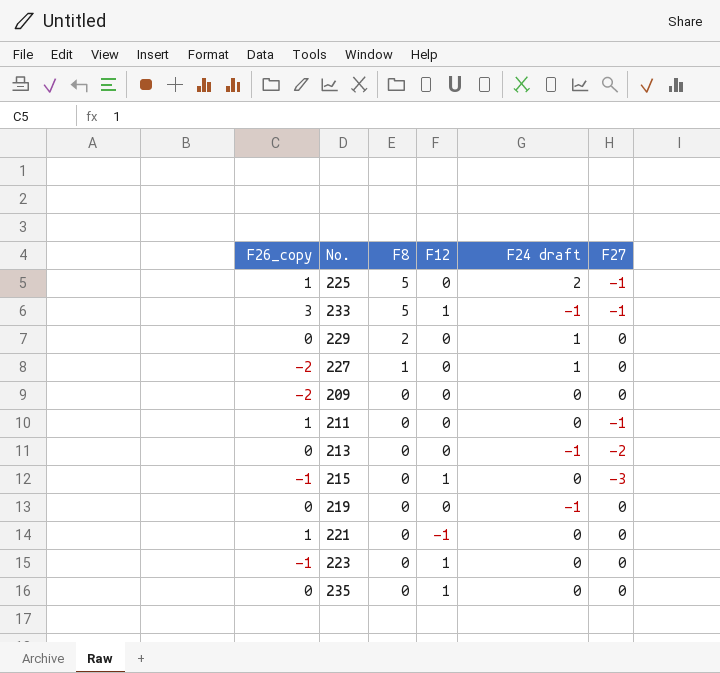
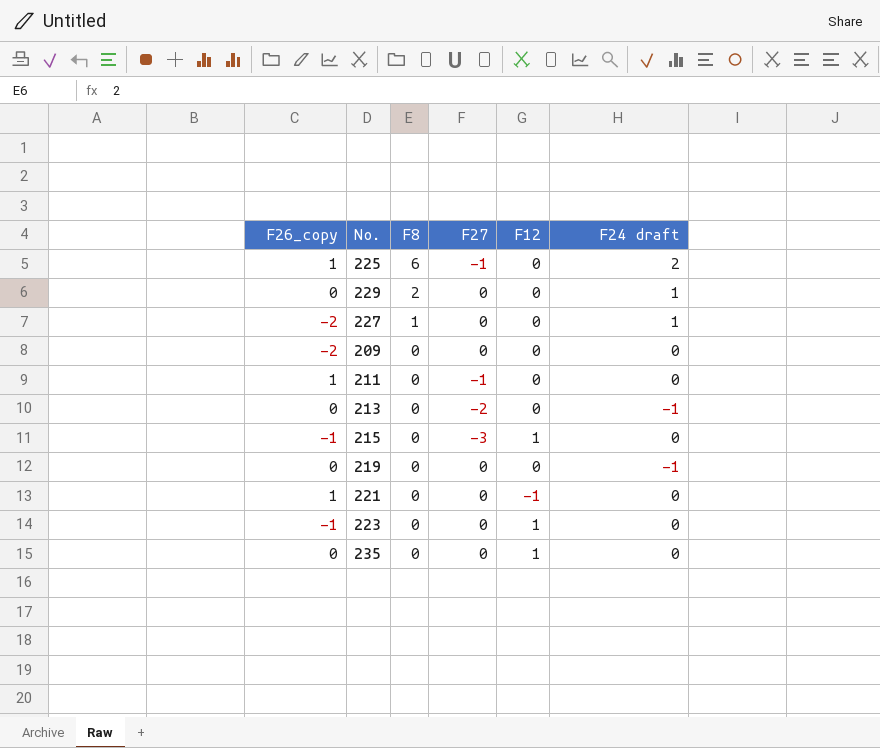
column F27 | position: 6 -> 4
row 233: 3 | 5 | 1 | -1 | -1 -> none
225 | F8: 5 -> 6

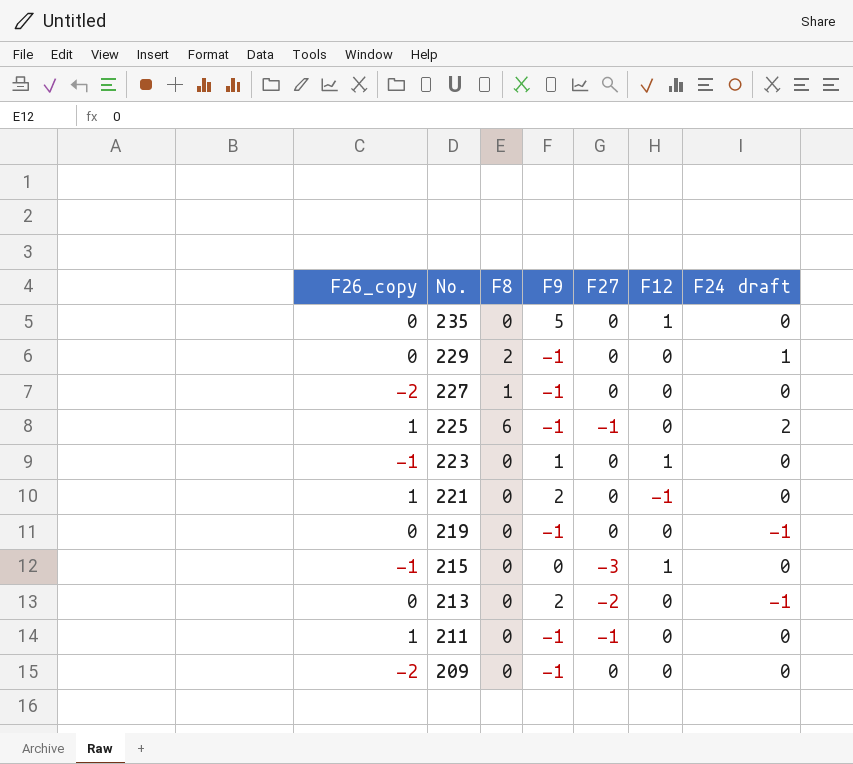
row order: F8 descending -> No. descending
column F9 | position: none -> 4
227 | F24 draft: 1 -> 0

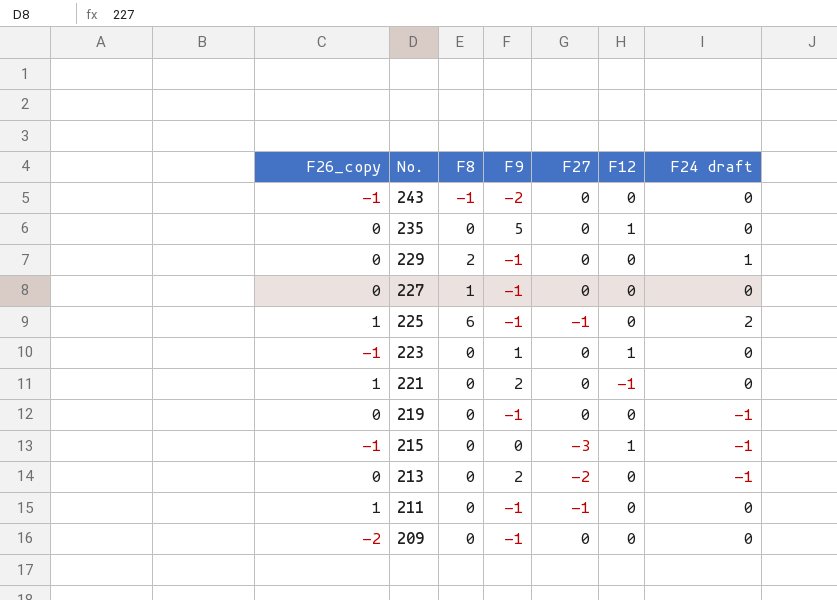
row 243: none -> -1 | -1 | -2 | 0 | 0 | 0
227 | F26_copy: -2 -> 0
215 | F24 draft: 0 -> -1

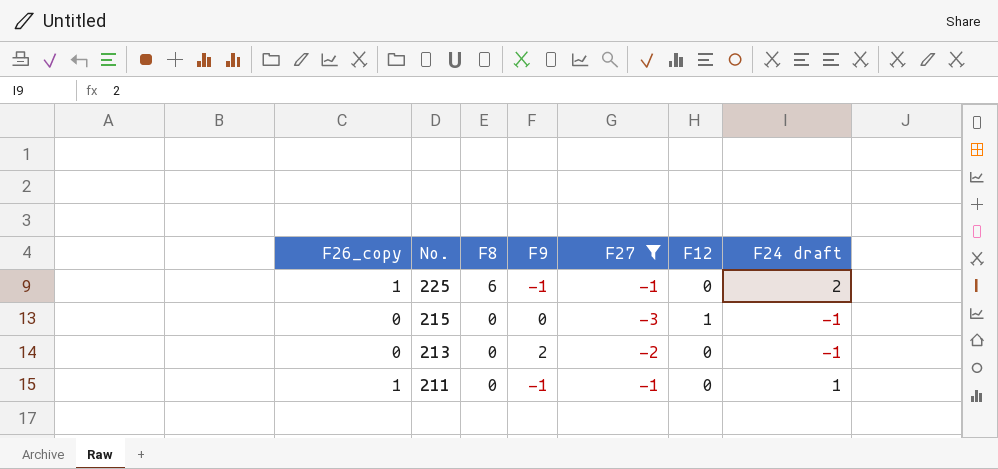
filter: none -> F27 != 0
215 | F26_copy: -1 -> 0
211 | F24 draft: 0 -> 1

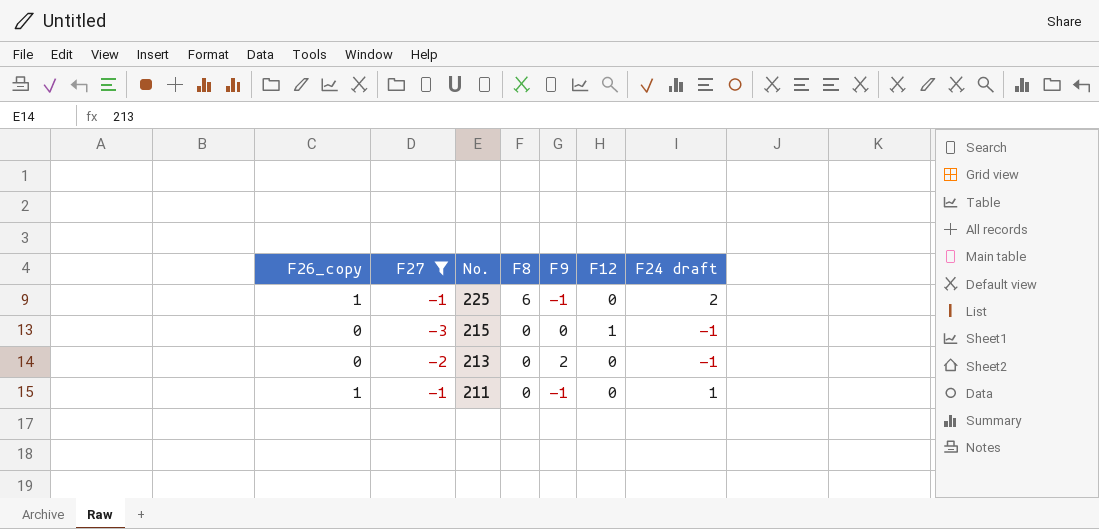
column F27 | position: 5 -> 2

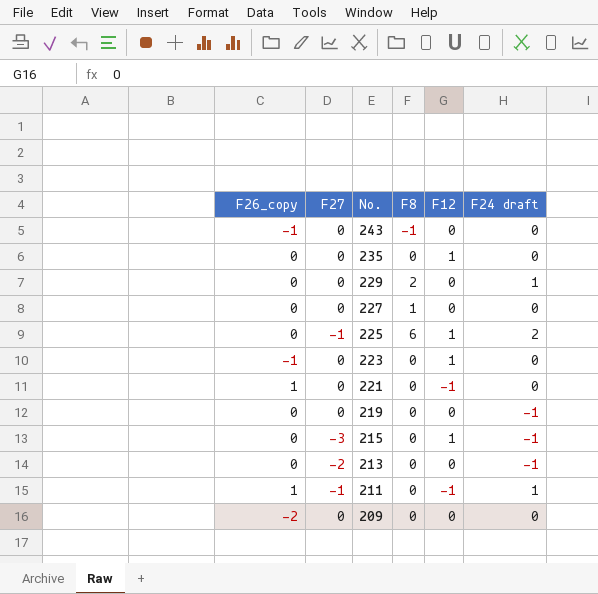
filter: F27 != 0 -> none
column F9 | position: 5 -> none
225 | F26_copy: 1 -> 0
225 | F12: 0 -> 1
211 | F12: 0 -> -1

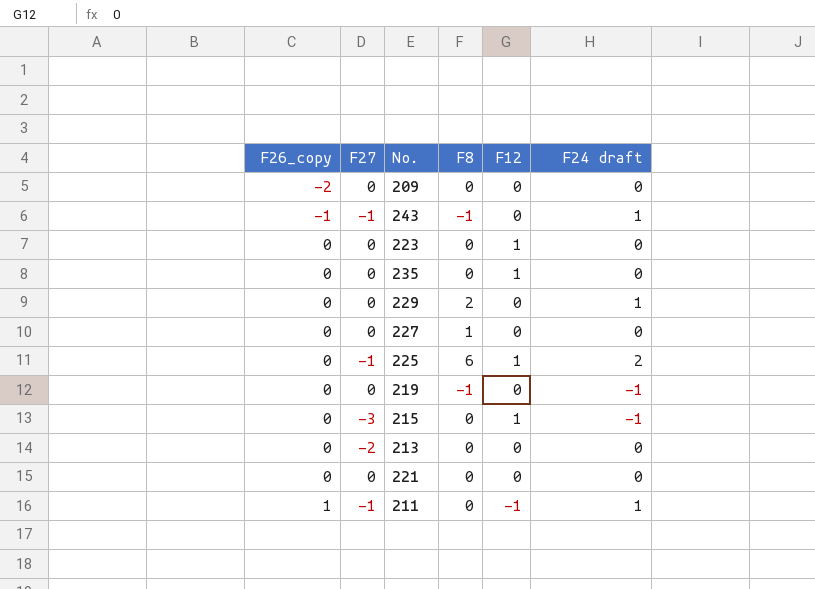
row order: No. descending -> F26_copy ascending
243 | F27: 0 -> -1
243 | F24 draft: 0 -> 1
223 | F26_copy: -1 -> 0
219 | F8: 0 -> -1
213 | F24 draft: -1 -> 0
221 | F26_copy: 1 -> 0
221 | F12: -1 -> 0

